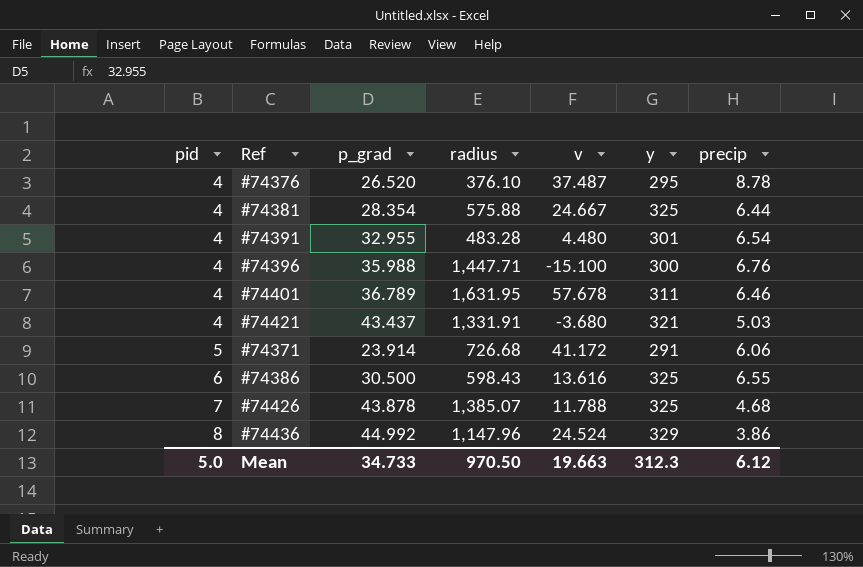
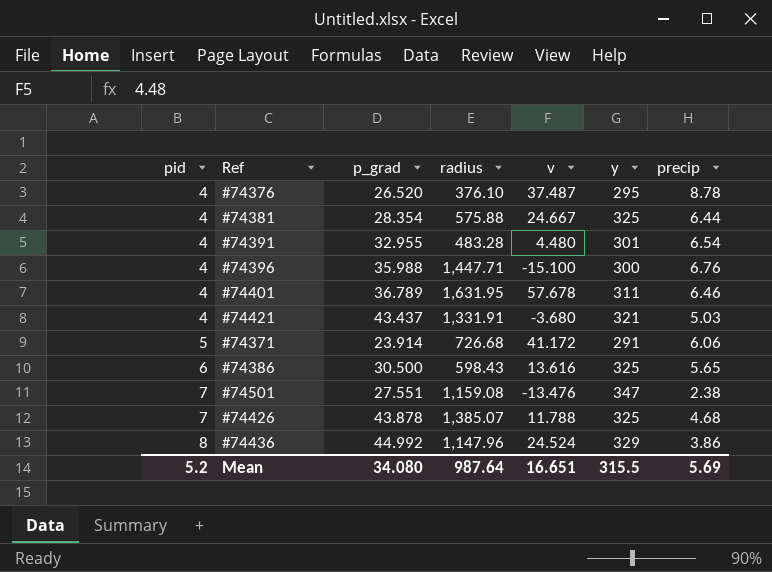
#74386 | precip: 6.55 -> 5.65
row #74501: none -> 7 | 27.551 | 1,159.08 | -13.476 | 347 | 2.38
Mean | pid: 5.0 -> 5.2
Mean | p_grad: 34.733 -> 34.080
Mean | radius: 970.50 -> 987.64
Mean | v: 19.663 -> 16.651
Mean | y: 312.3 -> 315.5
Mean | precip: 6.12 -> 5.69

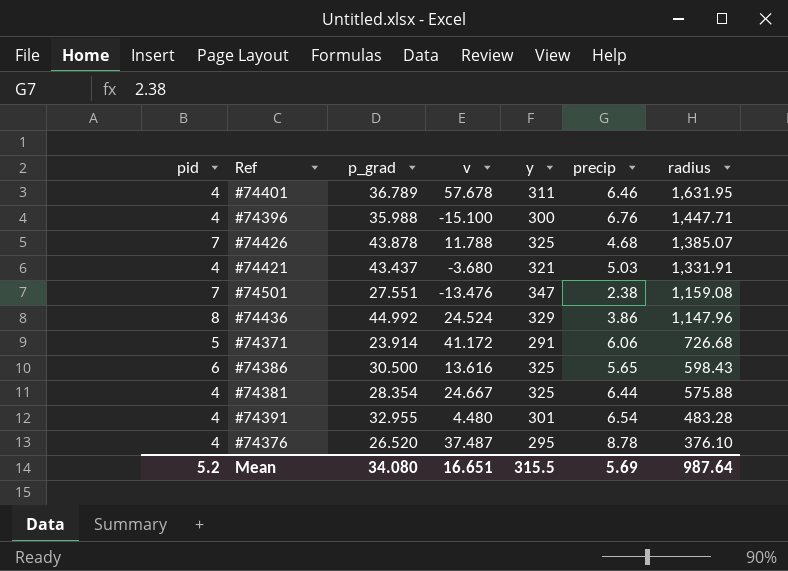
row order: pid ascending -> radius descending
column radius | position: 4 -> 7

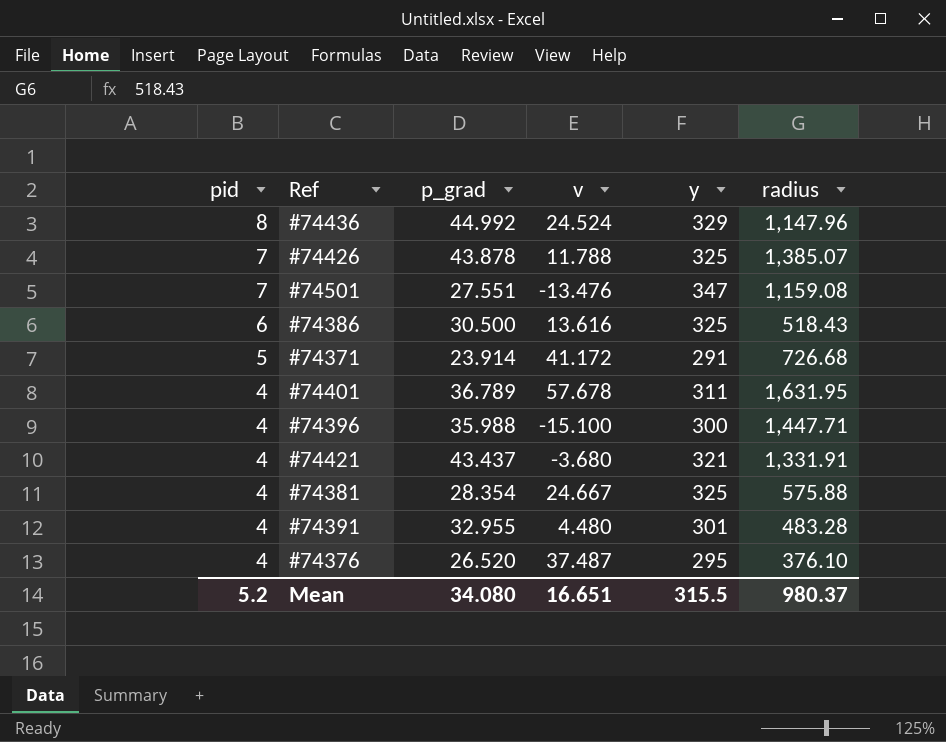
row order: radius descending -> pid descending
column precip | position: 6 -> none
#74386 | radius: 598.43 -> 518.43
Mean | radius: 987.64 -> 980.37

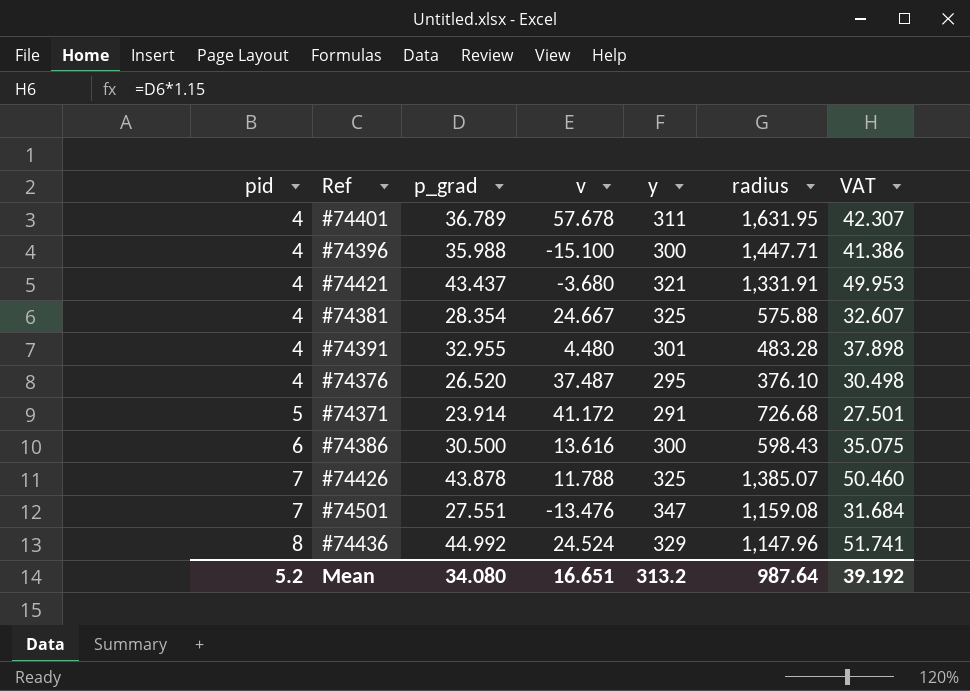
row order: pid descending -> pid ascending
column VAT | formula: none -> [p_grad] * 1.15
#74386 | y: 325 -> 300
#74386 | radius: 518.43 -> 598.43
Mean | y: 315.5 -> 313.2
Mean | radius: 980.37 -> 987.64

